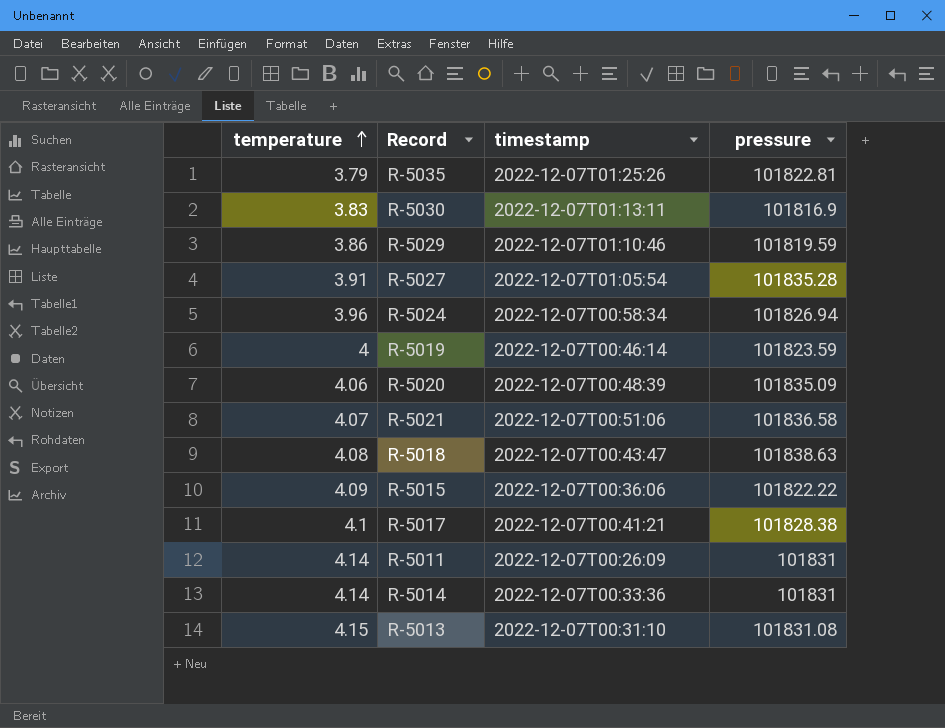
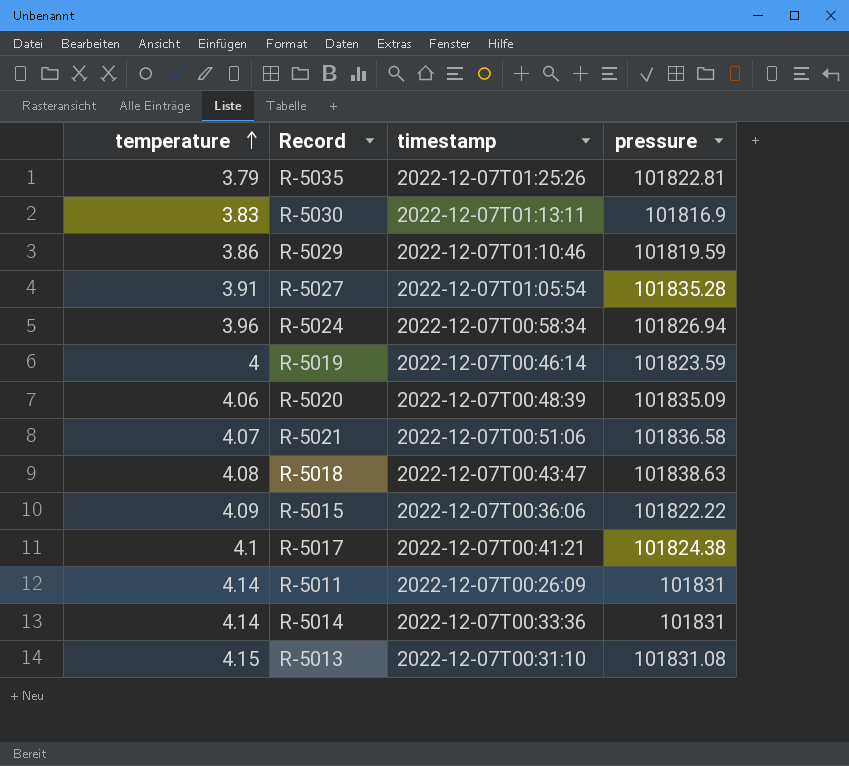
R-5017 | pressure: 101828.38 -> 101824.38

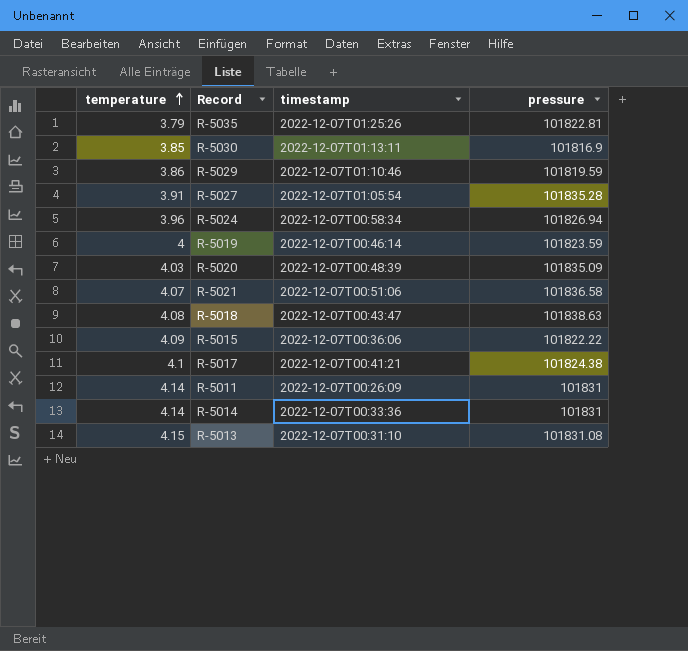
R-5030 | temperature: 3.83 -> 3.85
R-5020 | temperature: 4.06 -> 4.03

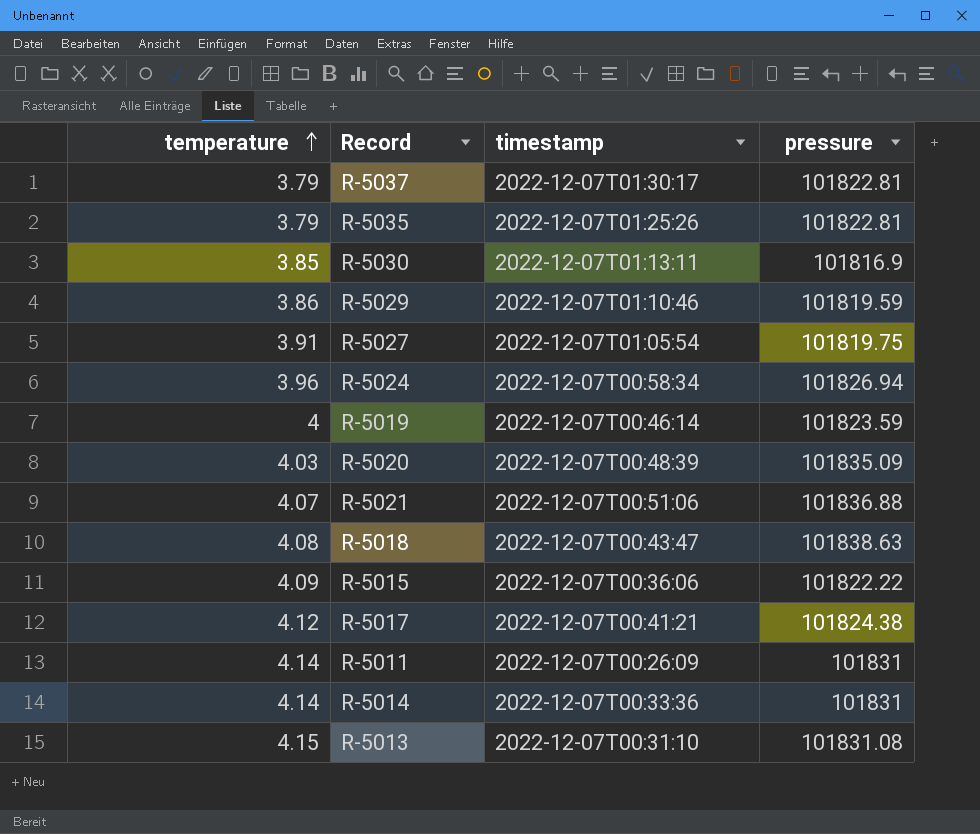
row R-5037: none -> 3.79 | 2022-12-07T01:30:17 | 101822.81
R-5027 | pressure: 101835.28 -> 101819.75
R-5021 | pressure: 101836.58 -> 101836.88
R-5017 | temperature: 4.1 -> 4.12

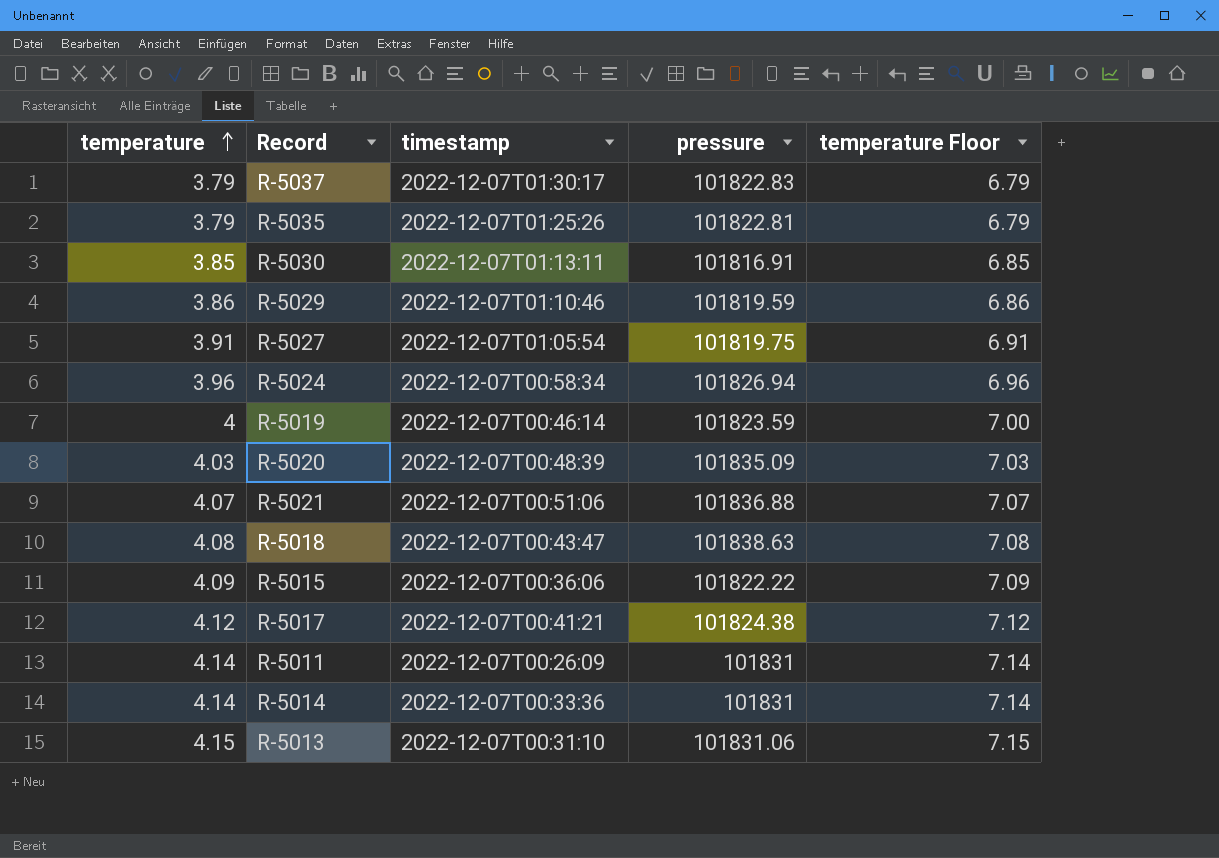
column temperature Floor | formula: none -> [temperature] + 3
R-5037 | pressure: 101822.81 -> 101822.83
R-5030 | pressure: 101816.9 -> 101816.91
R-5013 | pressure: 101831.08 -> 101831.06

